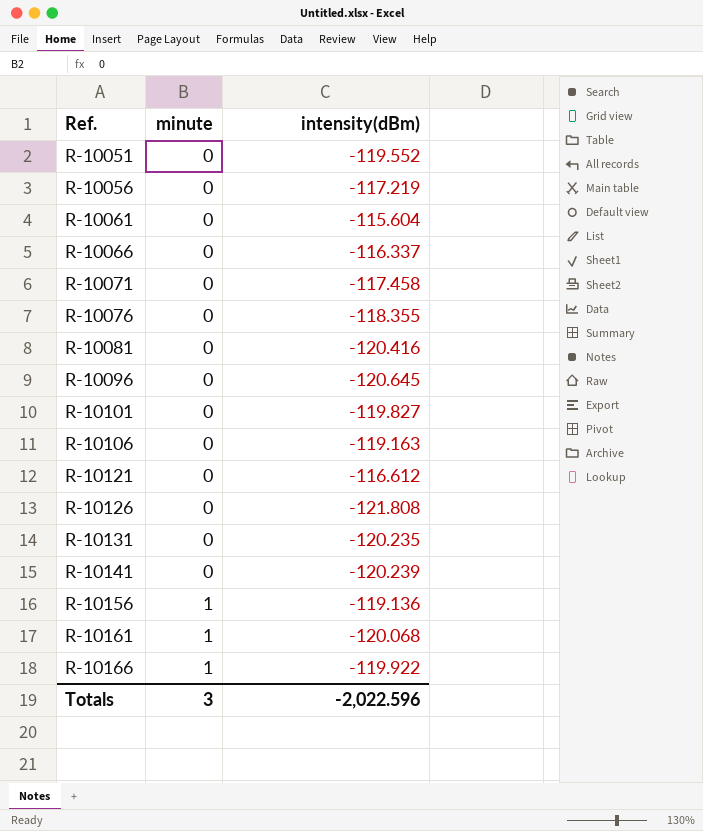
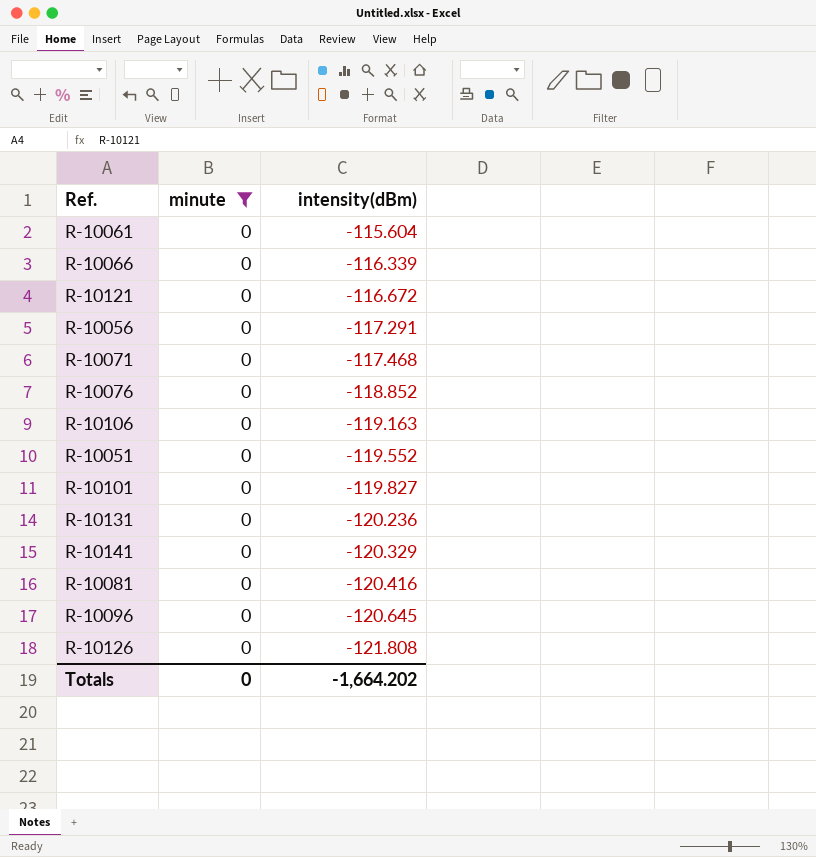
filter: none -> minute = 0
row order: Ref. ascending -> intensity(dBm) descending
R-10066 | intensity(dBm): -116.337 -> -116.339
R-10121 | intensity(dBm): -116.612 -> -116.672
R-10056 | intensity(dBm): -117.219 -> -117.291
R-10071 | intensity(dBm): -117.458 -> -117.468
R-10076 | intensity(dBm): -118.355 -> -118.852
R-10131 | intensity(dBm): -120.235 -> -120.236
R-10141 | intensity(dBm): -120.239 -> -120.329
Totals | minute: 3 -> 0
Totals | intensity(dBm): -2,022.596 -> -1,664.202

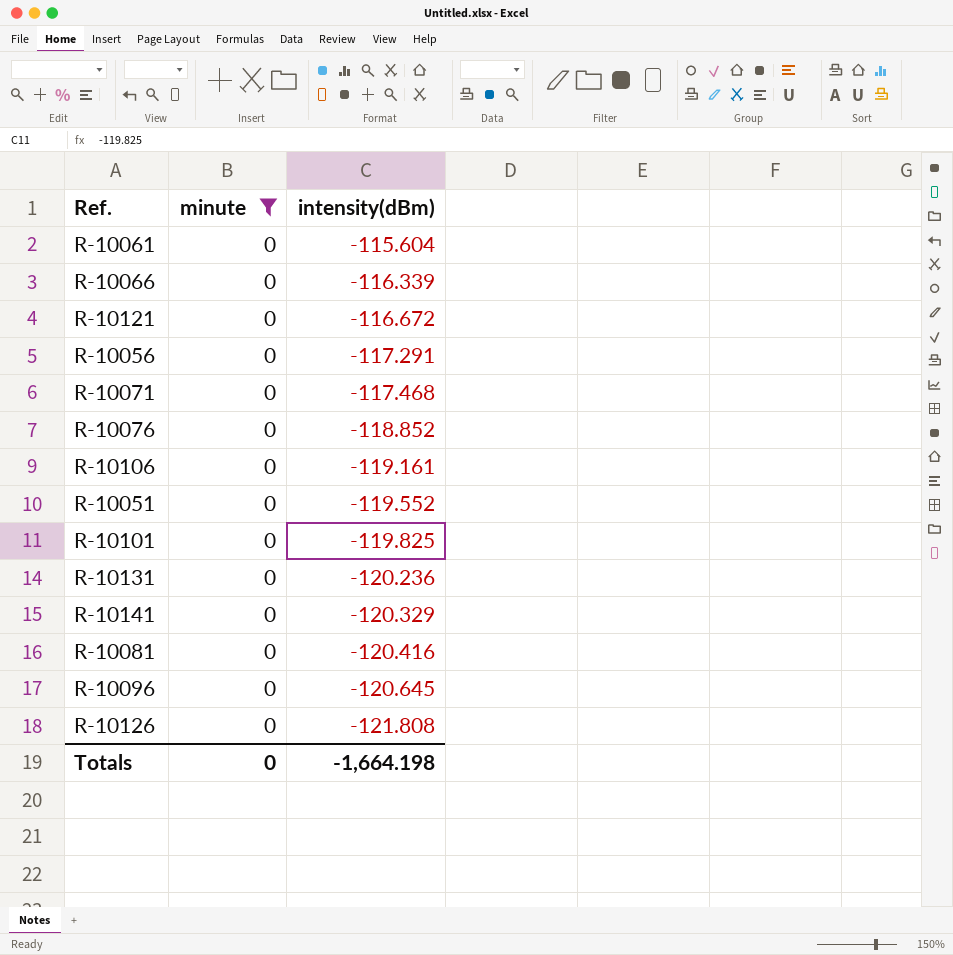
R-10106 | intensity(dBm): -119.163 -> -119.161
R-10101 | intensity(dBm): -119.827 -> -119.825
Totals | intensity(dBm): -1,664.202 -> -1,664.198

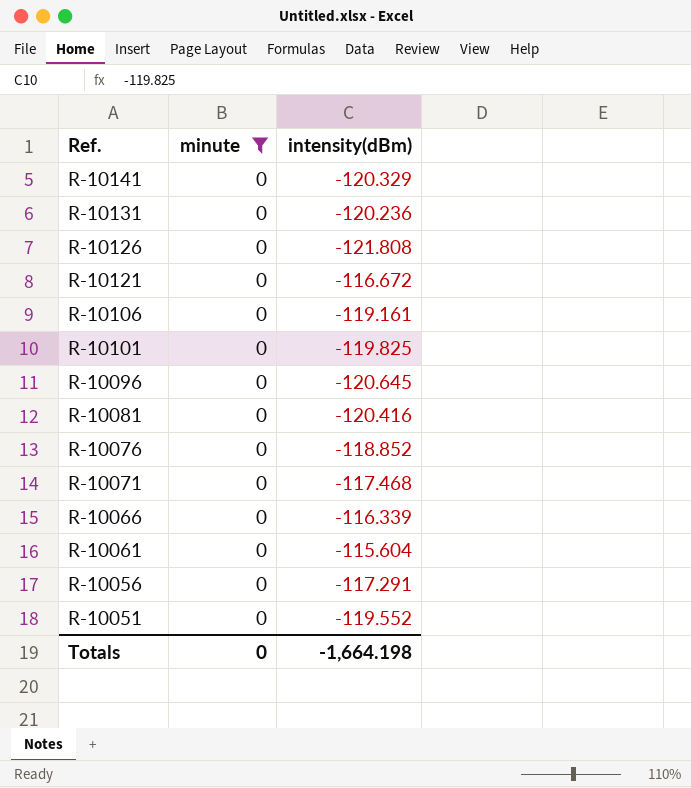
row order: intensity(dBm) descending -> Ref. descending

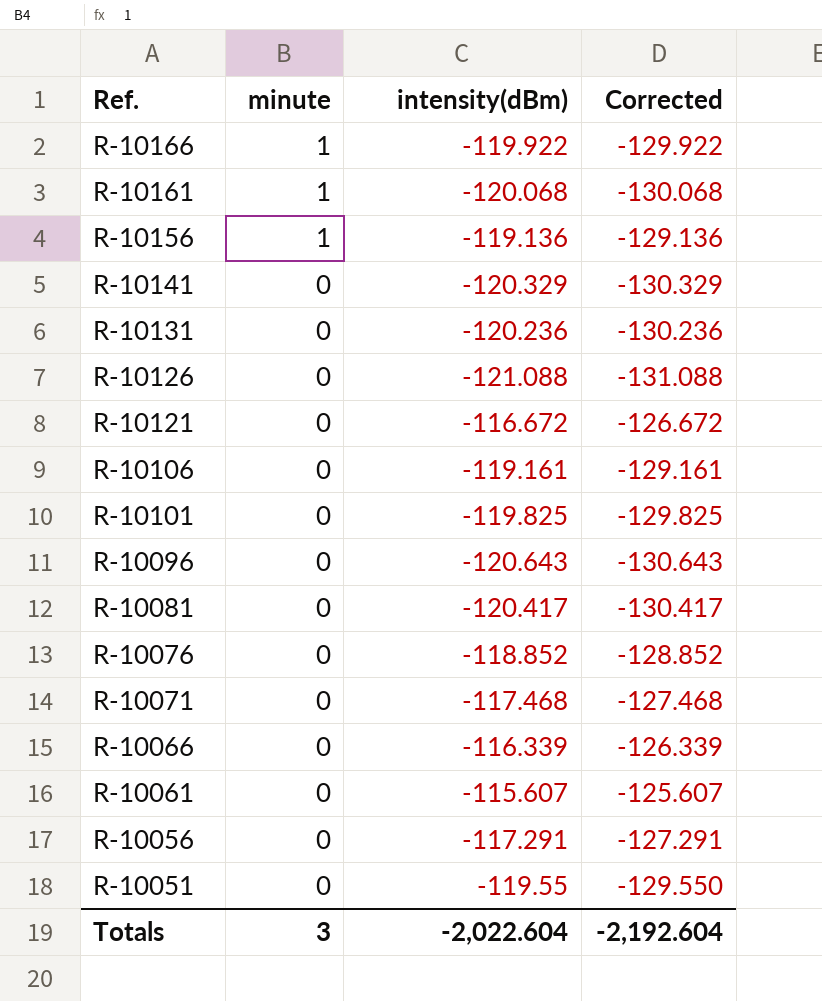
filter: minute = 0 -> none
column Corrected | formula: none -> [intensity(dBm)] - 10
R-10126 | intensity(dBm): -121.808 -> -121.088
R-10096 | intensity(dBm): -120.645 -> -120.643
R-10081 | intensity(dBm): -120.416 -> -120.417
R-10061 | intensity(dBm): -115.604 -> -115.607
R-10051 | intensity(dBm): -119.552 -> -119.55
Totals | minute: 0 -> 3
Totals | intensity(dBm): -1,664.198 -> -2,022.604

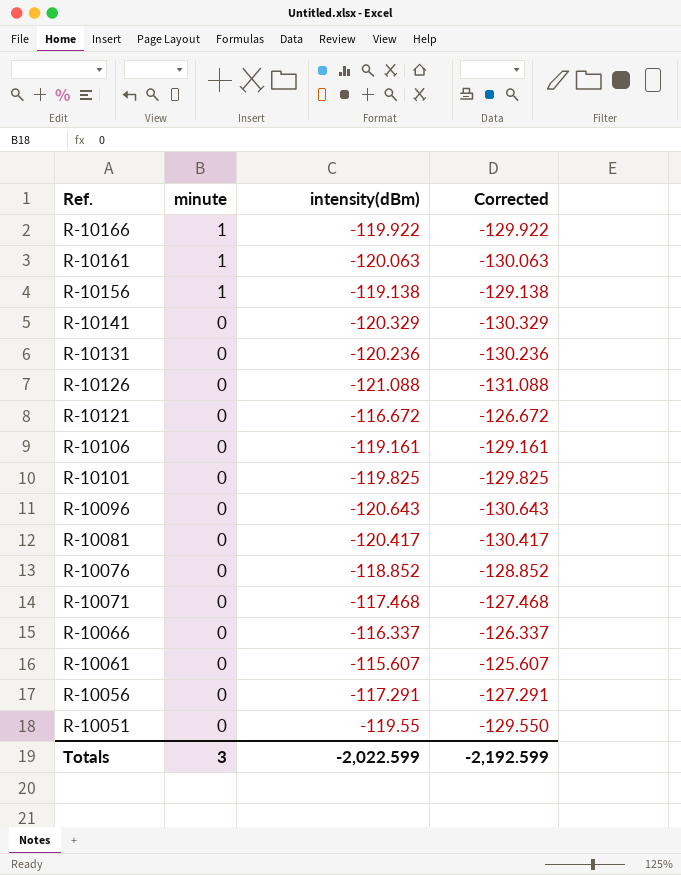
R-10161 | intensity(dBm): -120.068 -> -120.063
R-10161 | Corrected: -130.068 -> -130.063
R-10156 | intensity(dBm): -119.136 -> -119.138
R-10156 | Corrected: -129.136 -> -129.138
R-10066 | intensity(dBm): -116.339 -> -116.337
R-10066 | Corrected: -126.339 -> -126.337
Totals | intensity(dBm): -2,022.604 -> -2,022.599
Totals | Corrected: -2,192.604 -> -2,192.599

